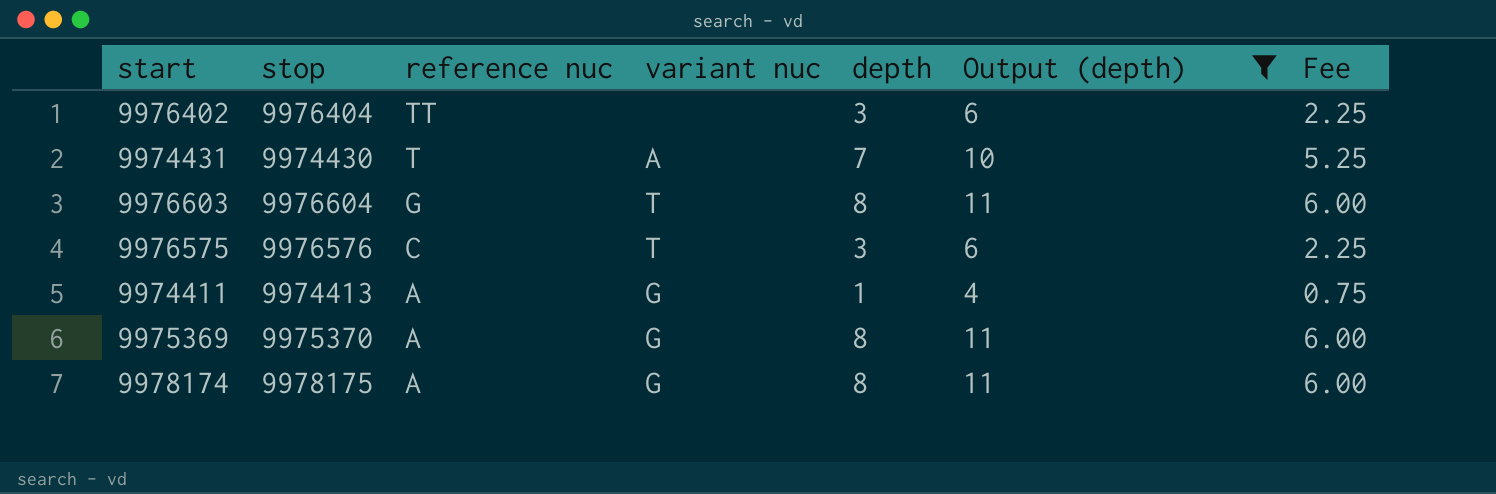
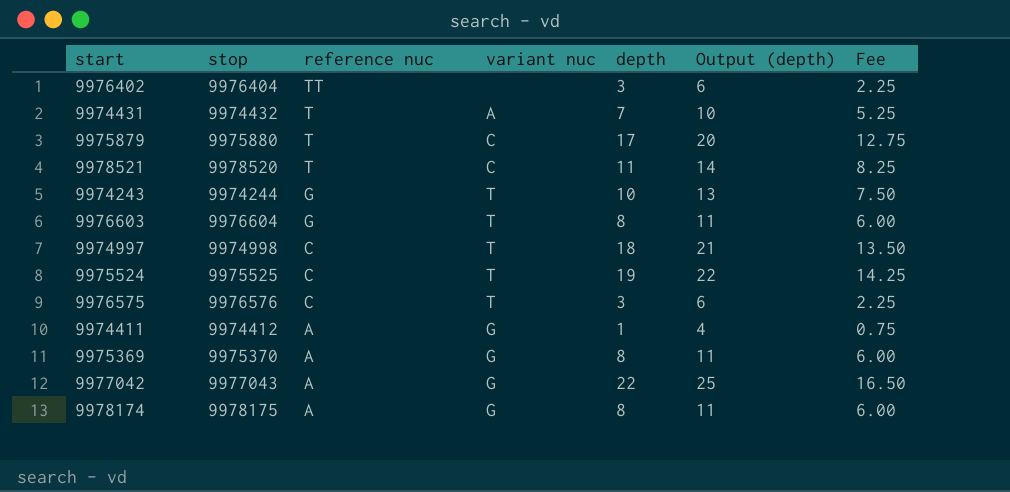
filter: Output (depth) <= 11 -> none
9974431 | stop: 9974430 -> 9974432
9974411 | stop: 9974413 -> 9974412

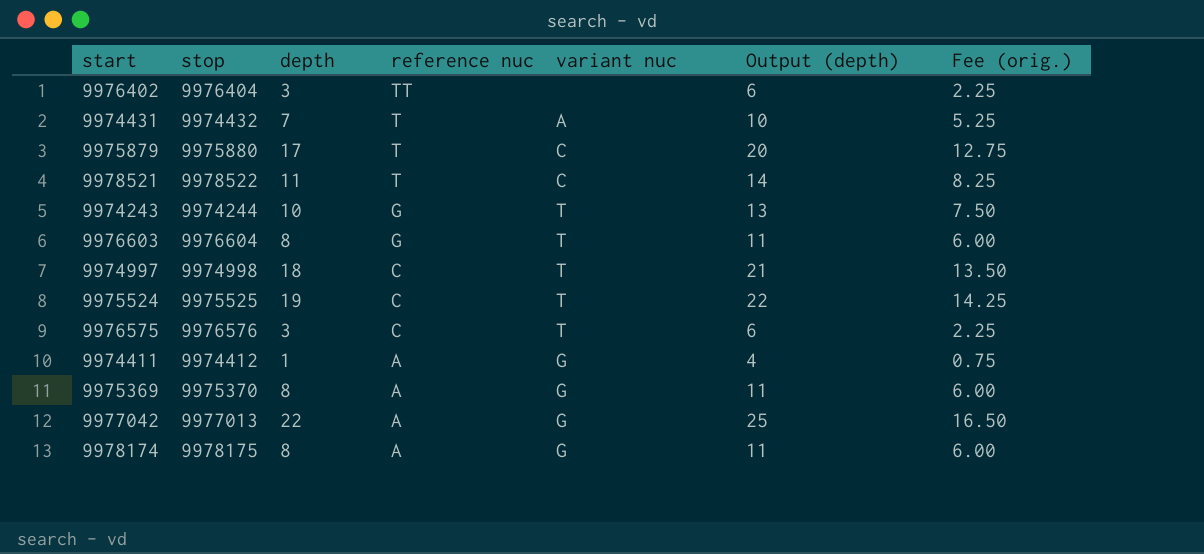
column depth | position: 5 -> 3
column name: Fee -> Fee (orig.)
9978521 | stop: 9978520 -> 9978522
9977042 | stop: 9977043 -> 9977013

